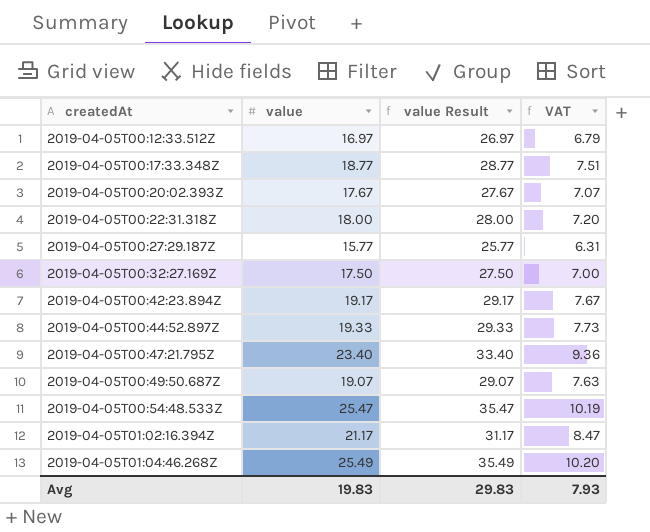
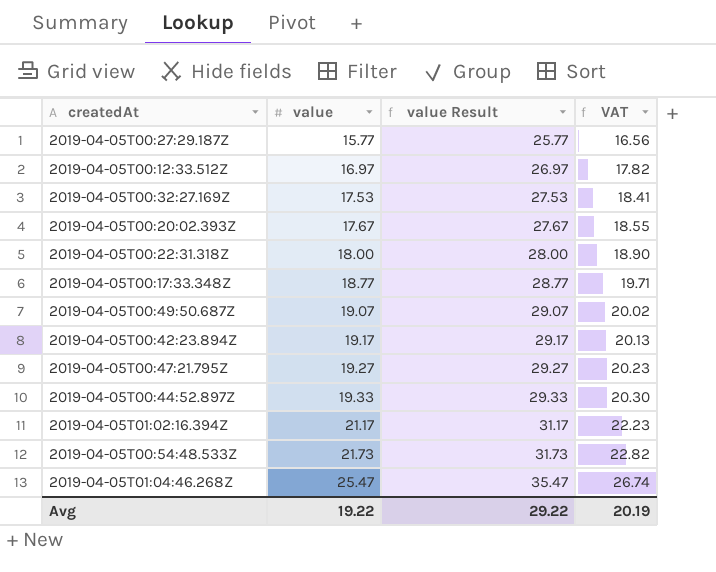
row order: createdAt ascending -> value ascending
column VAT | formula: [value] * 0.4 -> [value] * 1.05
2019-04-05T00:32:27.169Z | value: 17.50 -> 17.53
2019-04-05T00:32:27.169Z | value Result: 27.50 -> 27.53
2019-04-05T00:47:21.795Z | value: 23.40 -> 19.27
2019-04-05T00:47:21.795Z | value Result: 33.40 -> 29.27
2019-04-05T00:54:48.533Z | value: 25.47 -> 21.73
2019-04-05T00:54:48.533Z | value Result: 35.47 -> 31.73
2019-04-05T01:04:46.268Z | value: 25.49 -> 25.47
2019-04-05T01:04:46.268Z | value Result: 35.49 -> 35.47
Avg | value: 19.83 -> 19.22
Avg | value Result: 29.83 -> 29.22
Avg | VAT: 7.93 -> 20.19

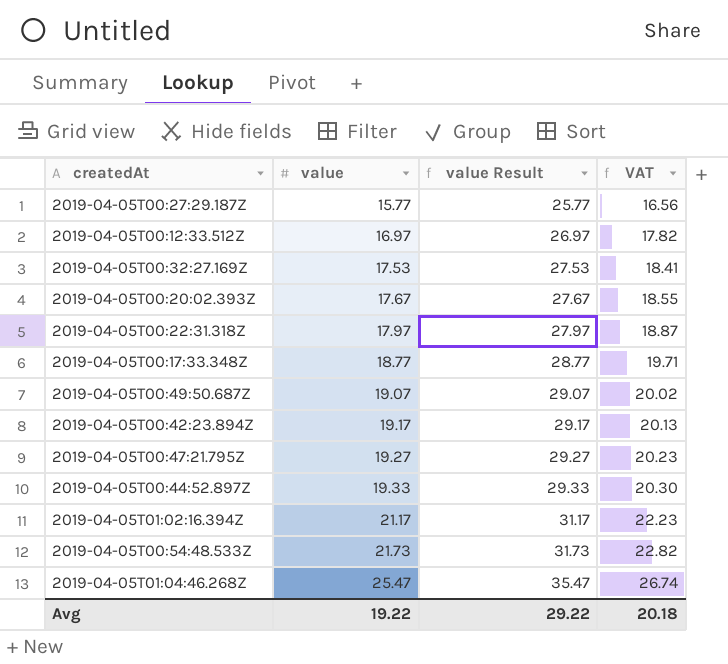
2019-04-05T00:22:31.318Z | value: 18.00 -> 17.97
2019-04-05T00:22:31.318Z | value Result: 28.00 -> 27.97
2019-04-05T00:22:31.318Z | VAT: 18.90 -> 18.87
Avg | VAT: 20.19 -> 20.18

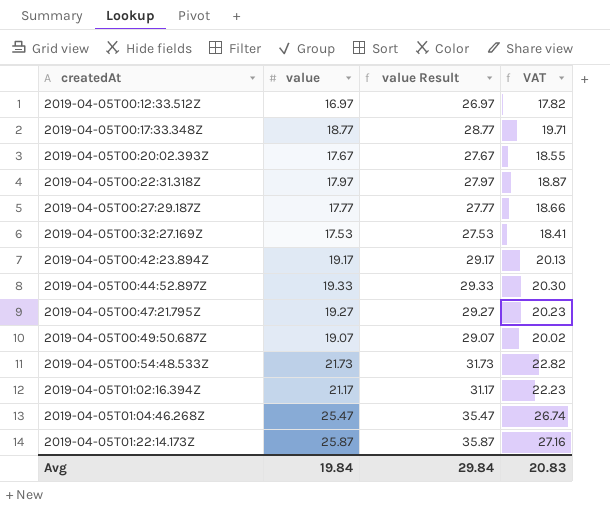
row order: value ascending -> createdAt ascending
2019-04-05T00:27:29.187Z | value: 15.77 -> 17.77
2019-04-05T00:27:29.187Z | value Result: 25.77 -> 27.77
2019-04-05T00:27:29.187Z | VAT: 16.56 -> 18.66
row 2019-04-05T01:22:14.173Z: none -> 25.87 | 35.87 | 27.16
Avg | value: 19.22 -> 19.84
Avg | value Result: 29.22 -> 29.84
Avg | VAT: 20.18 -> 20.83

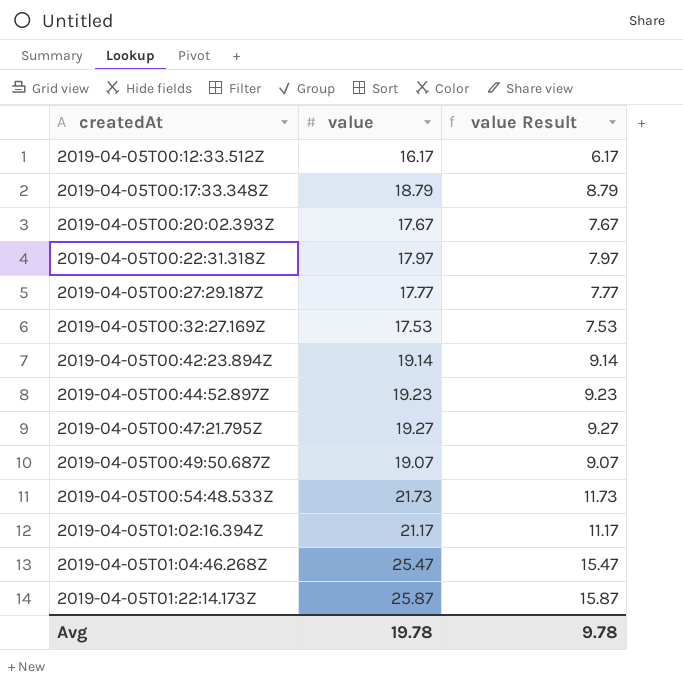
column VAT | formula: [value] * 1.05 -> none
column value Result | formula: [value] + 10 -> [value] - 10
2019-04-05T00:12:33.512Z | value: 16.97 -> 16.17
2019-04-05T00:17:33.348Z | value: 18.77 -> 18.79
2019-04-05T00:42:23.894Z | value: 19.17 -> 19.14
2019-04-05T00:44:52.897Z | value: 19.33 -> 19.23
Avg | value: 19.84 -> 19.78
Avg | value Result: 29.84 -> 9.78

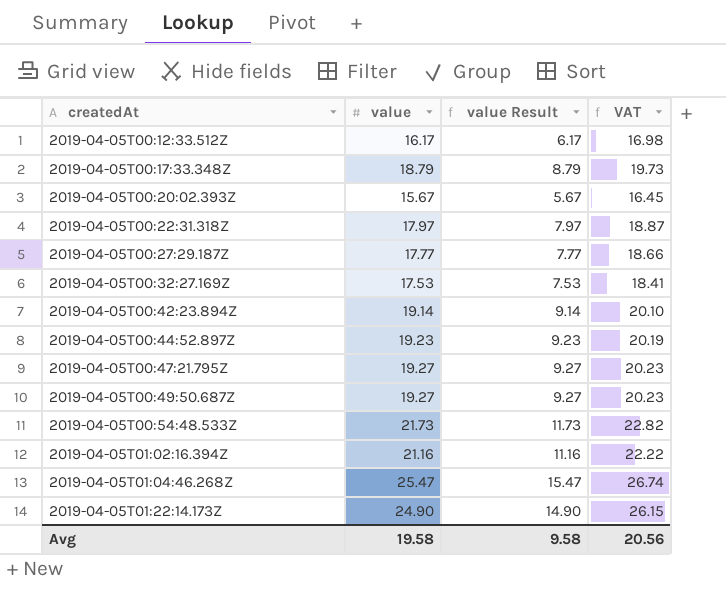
column VAT | formula: none -> [value] * 1.05
2019-04-05T00:20:02.393Z | value: 17.67 -> 15.67
2019-04-05T00:20:02.393Z | value Result: 7.67 -> 5.67
2019-04-05T00:49:50.687Z | value: 19.07 -> 19.27
2019-04-05T00:49:50.687Z | value Result: 9.07 -> 9.27
2019-04-05T01:02:16.394Z | value: 21.17 -> 21.16
2019-04-05T01:02:16.394Z | value Result: 11.17 -> 11.16
2019-04-05T01:22:14.173Z | value: 25.87 -> 24.90
2019-04-05T01:22:14.173Z | value Result: 15.87 -> 14.90
Avg | value: 19.78 -> 19.58
Avg | value Result: 9.78 -> 9.58

